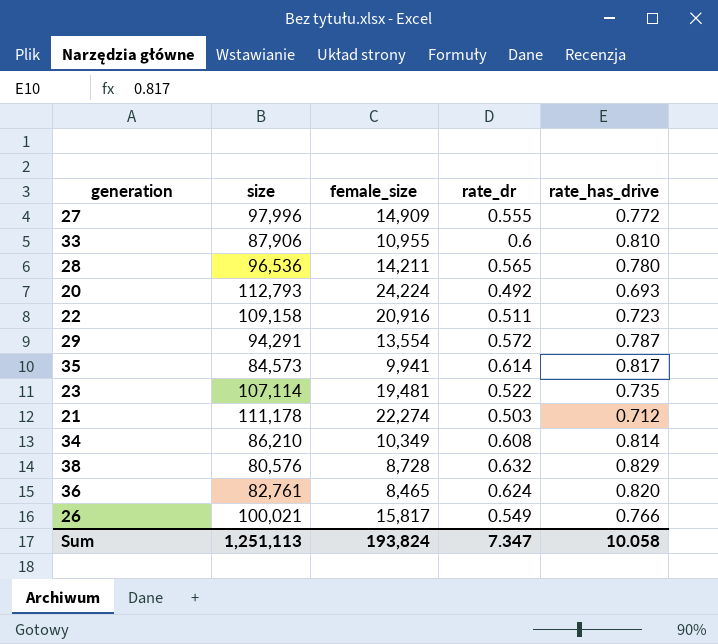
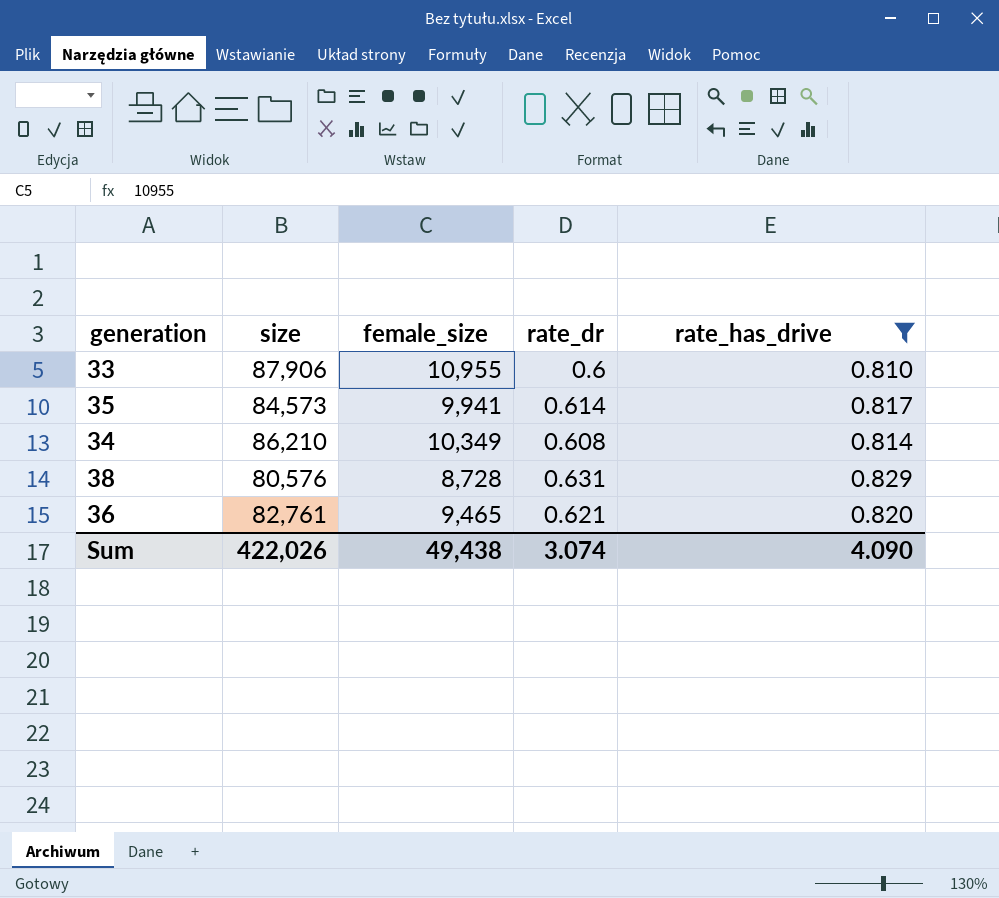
filter: none -> rate_has_drive >= 0.810
38 | rate_dr: 0.632 -> 0.631
36 | female_size: 8,465 -> 9,465
36 | rate_dr: 0.624 -> 0.621
Sum | size: 1,251,113 -> 422,026
Sum | female_size: 193,824 -> 49,438
Sum | rate_dr: 7.347 -> 3.074
Sum | rate_has_drive: 10.058 -> 4.090

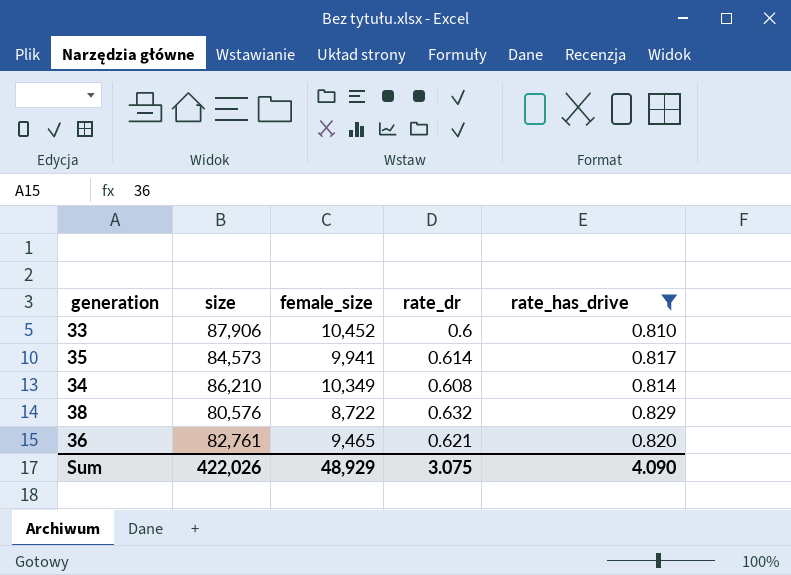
33 | female_size: 10,955 -> 10,452
38 | female_size: 8,728 -> 8,722
38 | rate_dr: 0.631 -> 0.632
Sum | female_size: 49,438 -> 48,929
Sum | rate_dr: 3.074 -> 3.075

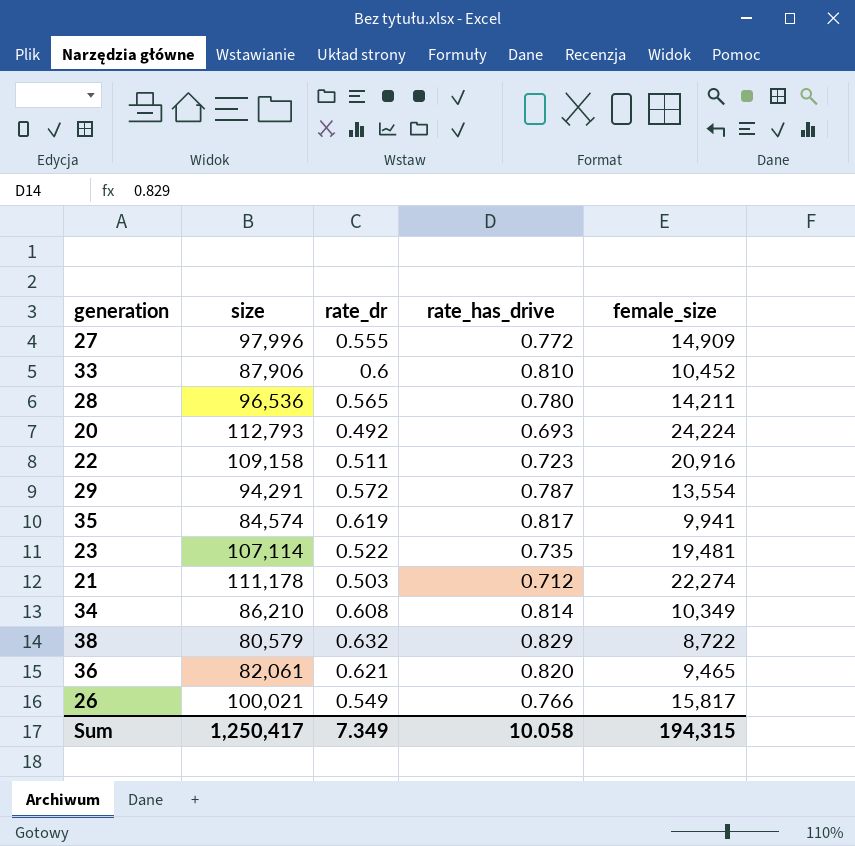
filter: rate_has_drive >= 0.810 -> none
column female_size | position: 3 -> 5
35 | size: 84,573 -> 84,574
35 | rate_dr: 0.614 -> 0.619
38 | size: 80,576 -> 80,579
36 | size: 82,761 -> 82,061
Sum | size: 422,026 -> 1,250,417
Sum | rate_dr: 3.075 -> 7.349
Sum | rate_has_drive: 4.090 -> 10.058
Sum | female_size: 48,929 -> 194,315

